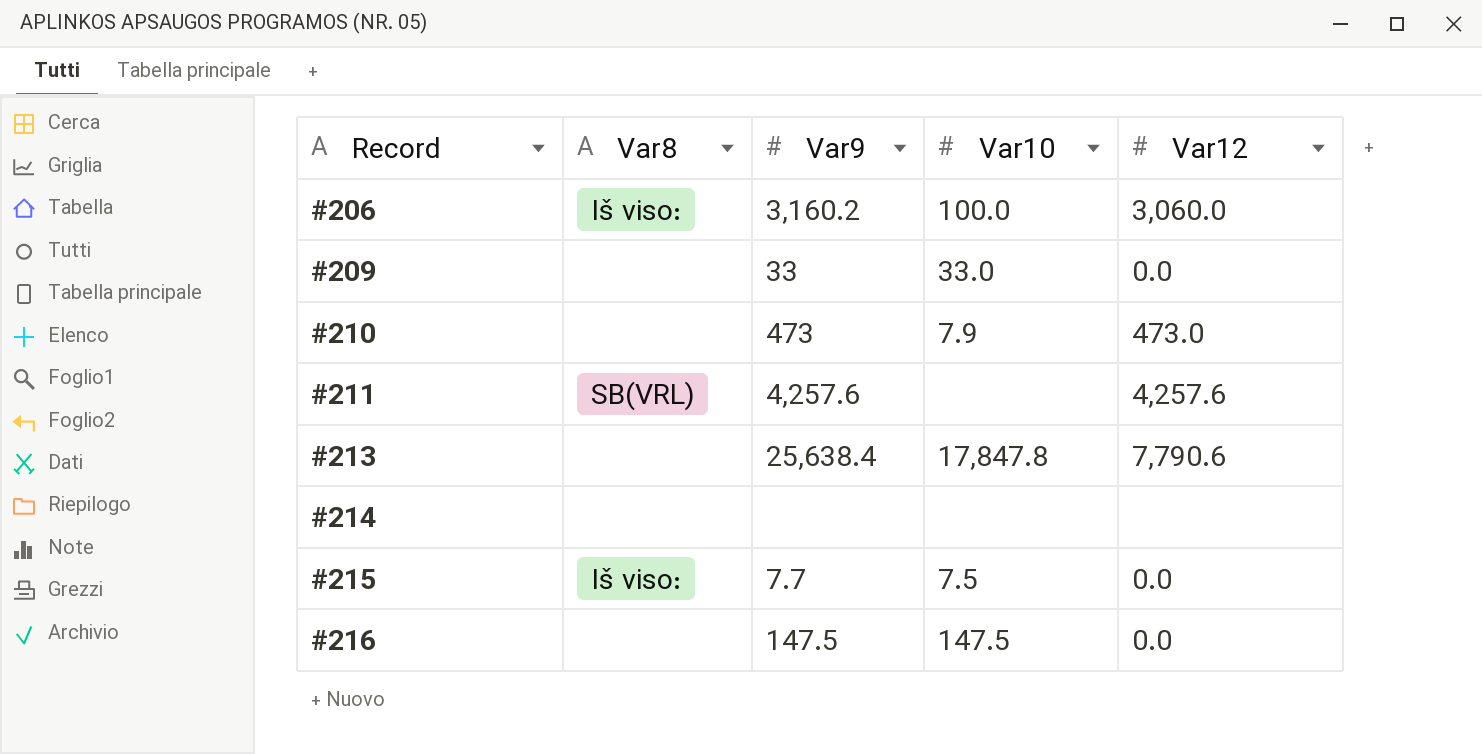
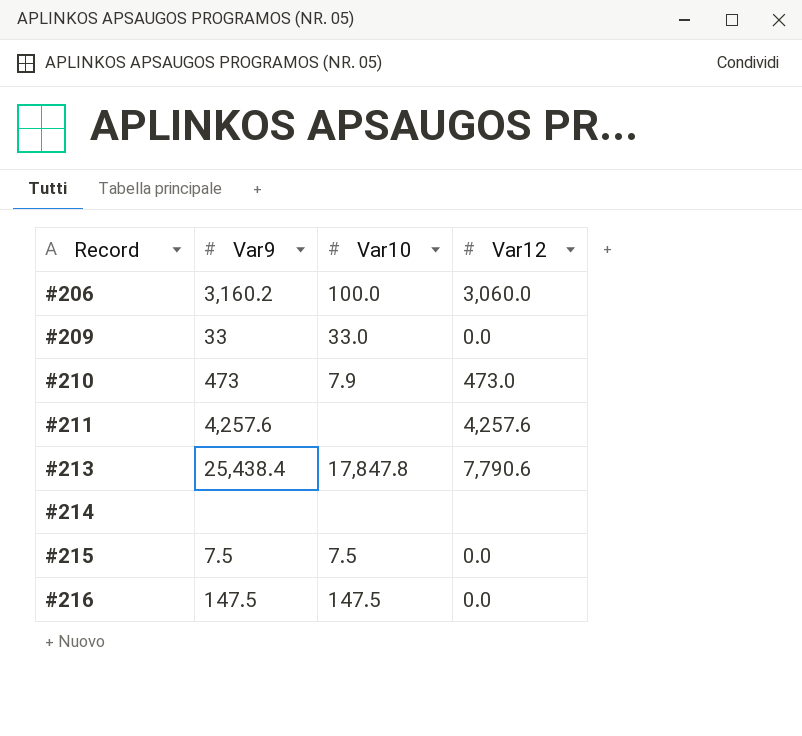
column Var8 | position: 2 -> none
#213 | Var9: 25,638.4 -> 25,438.4
#215 | Var9: 7.7 -> 7.5

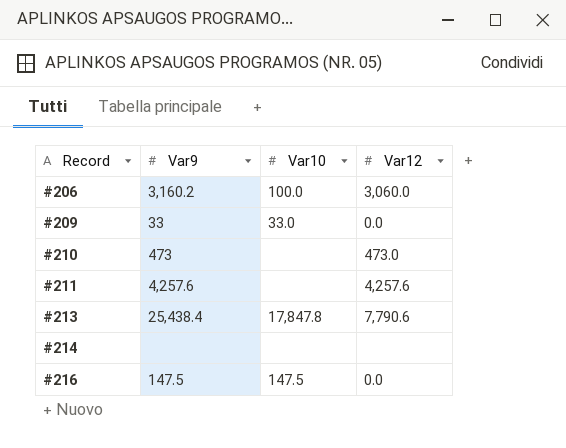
row #215: 7.5 | 7.5 | 0.0 -> none
#210 | Var10: 7.9 -> none

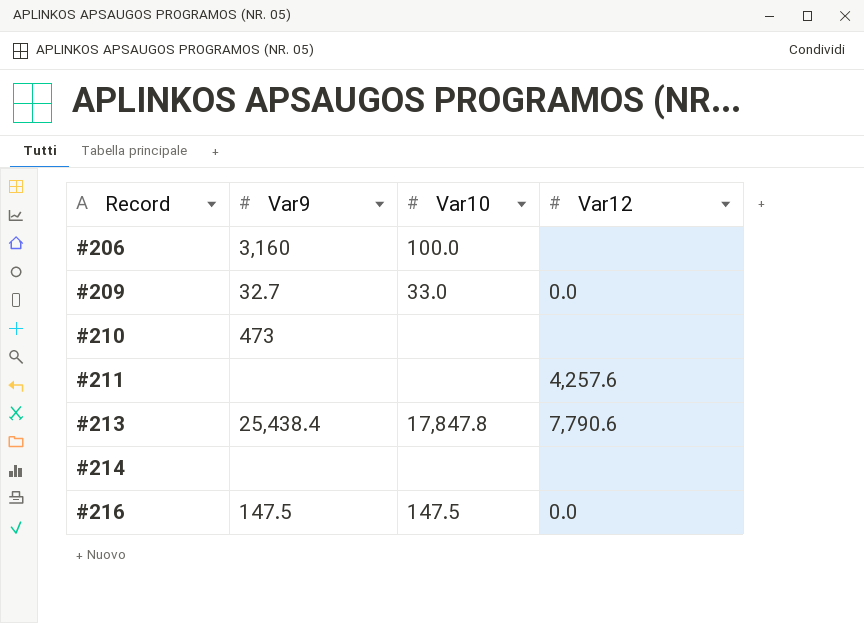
#206 | Var9: 3,160.2 -> 3,160
#206 | Var12: 3,060.0 -> none
#209 | Var9: 33 -> 32.7
#210 | Var12: 473.0 -> none
#211 | Var9: 4,257.6 -> none

